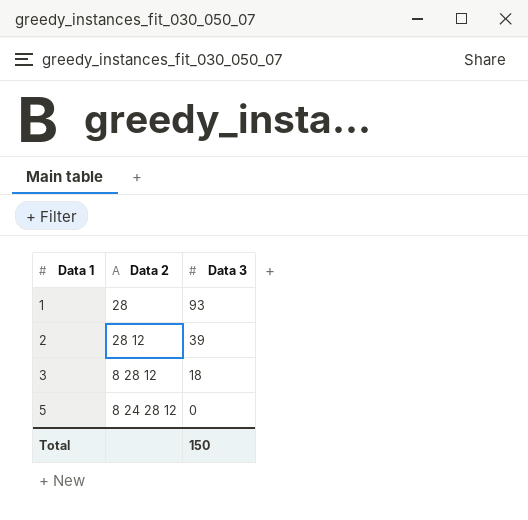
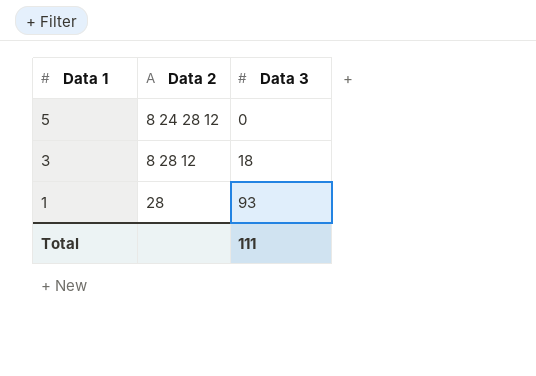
row order: Data 1 ascending -> Data 1 descending
row 2: 28 12 | 39 -> none
Total | Data 3: 150 -> 111

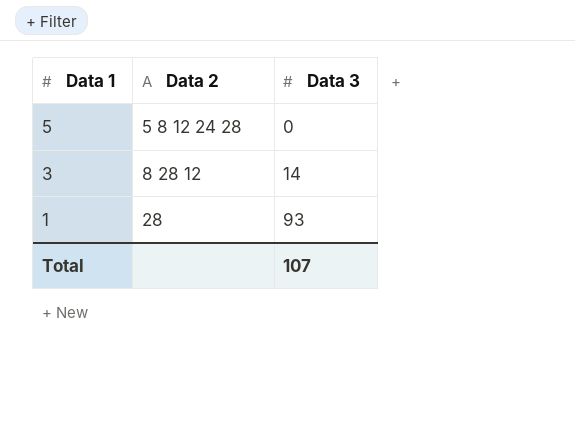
5 | Data 2: 8 24 28 12 -> 5 8 12 24 28
3 | Data 3: 18 -> 14
Total | Data 3: 111 -> 107

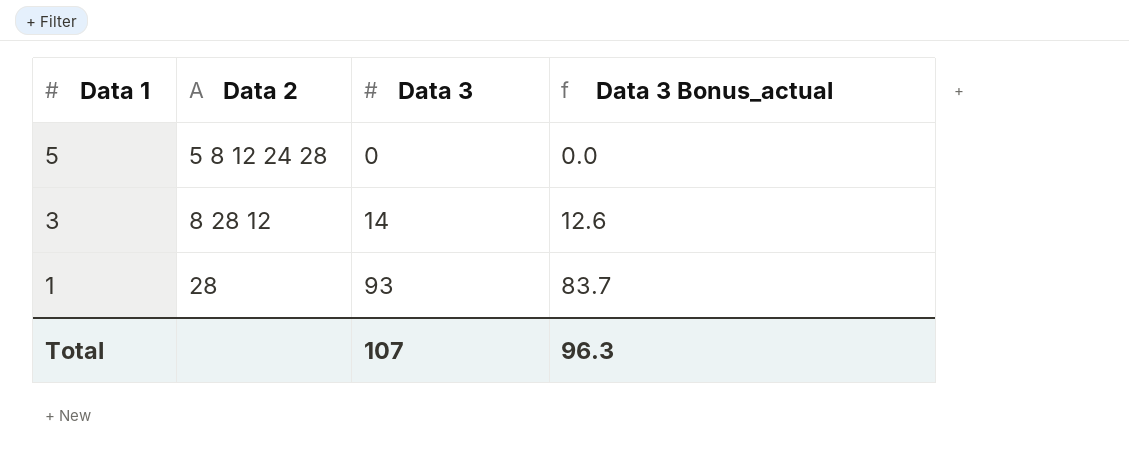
column Data 3 Bonus_actual | formula: none -> [Data 3] * 0.9

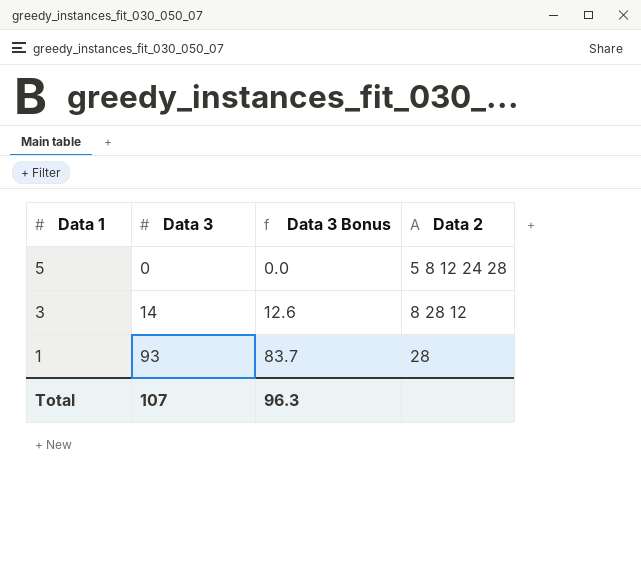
column name: Data 3 Bonus_actual -> Data 3 Bonus
column Data 2 | position: 2 -> 4

